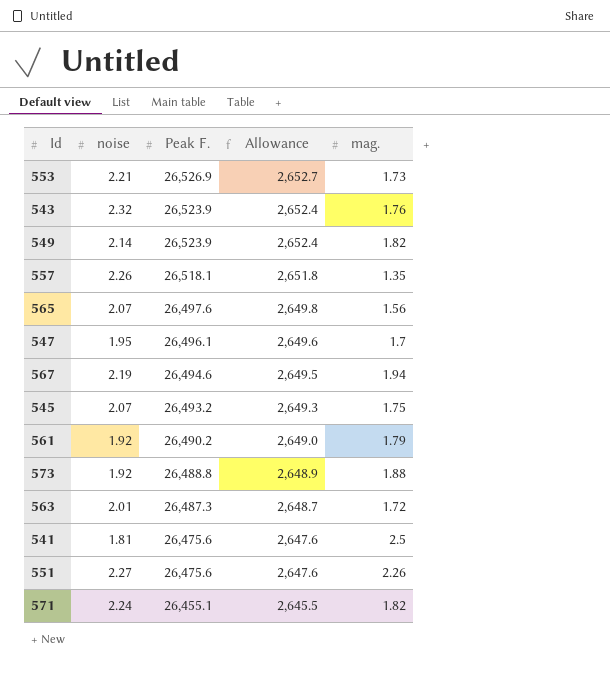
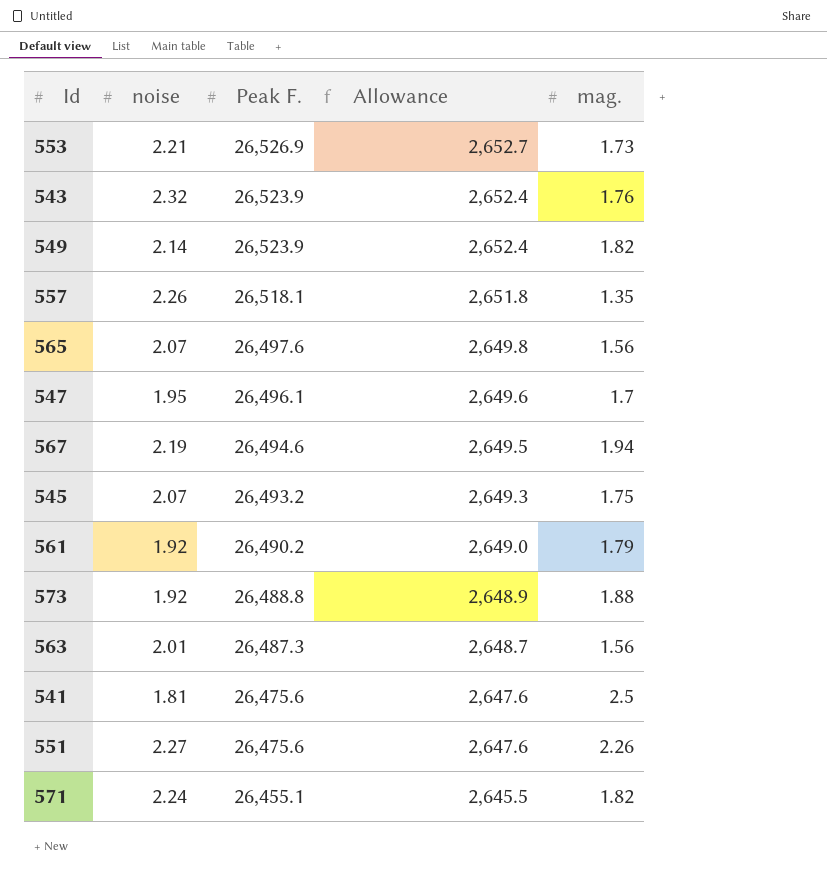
563 | mag.: 1.72 -> 1.56

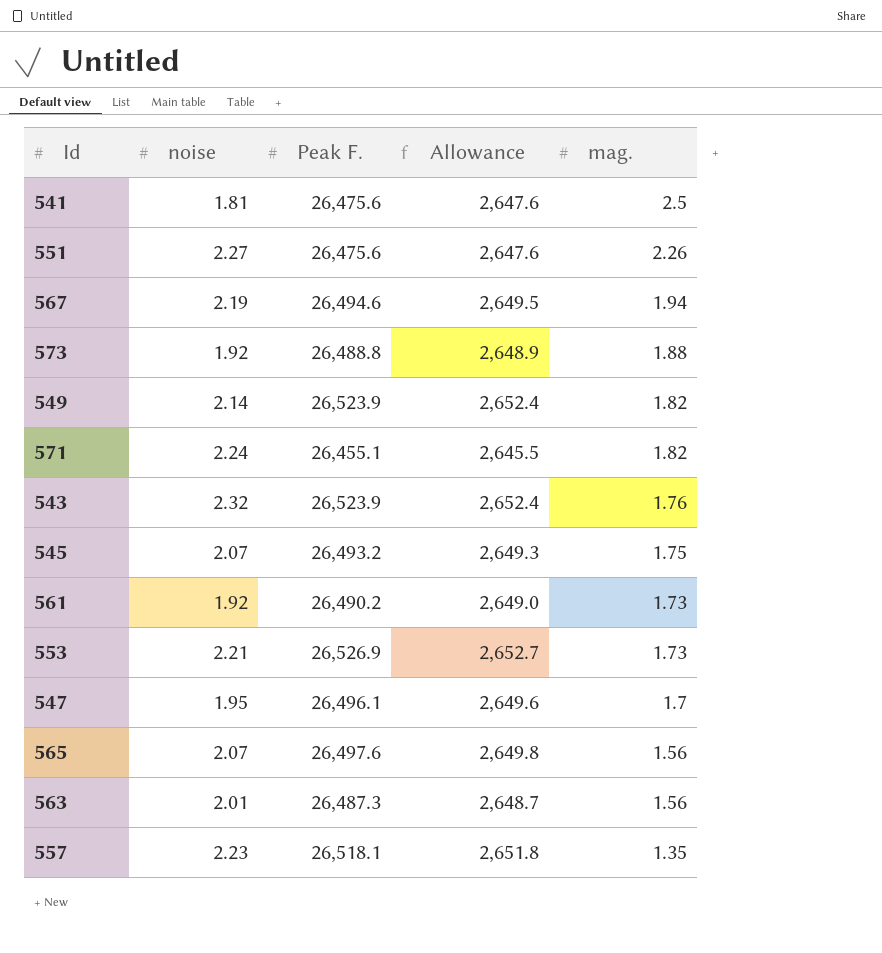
row order: Peak F. descending -> mag. descending
561 | mag.: 1.79 -> 1.73
557 | noise: 2.26 -> 2.23

